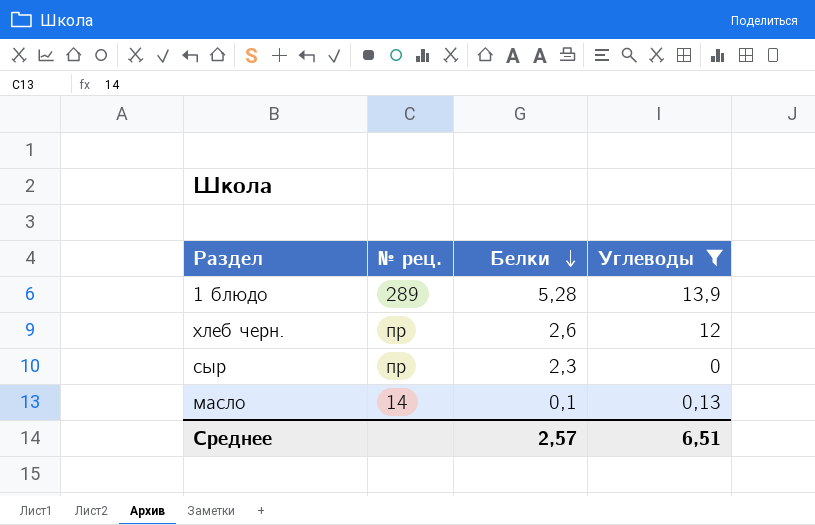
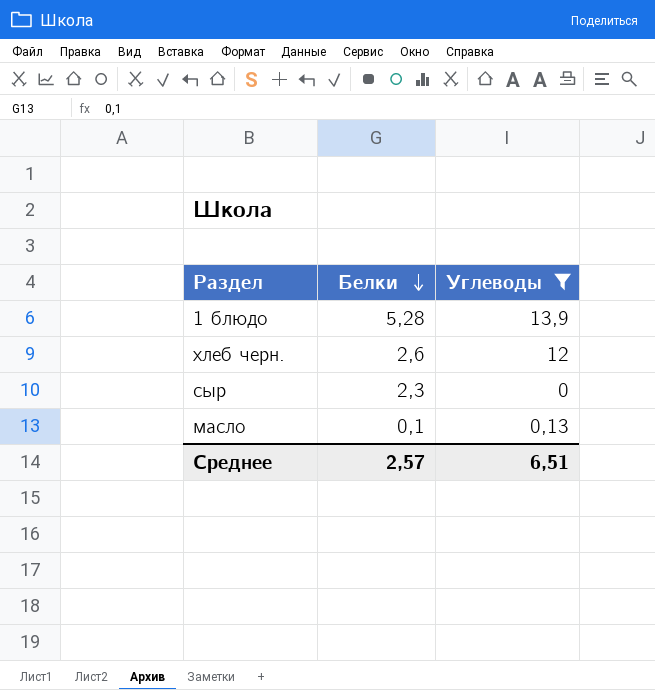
column № рец. | position: 2 -> none

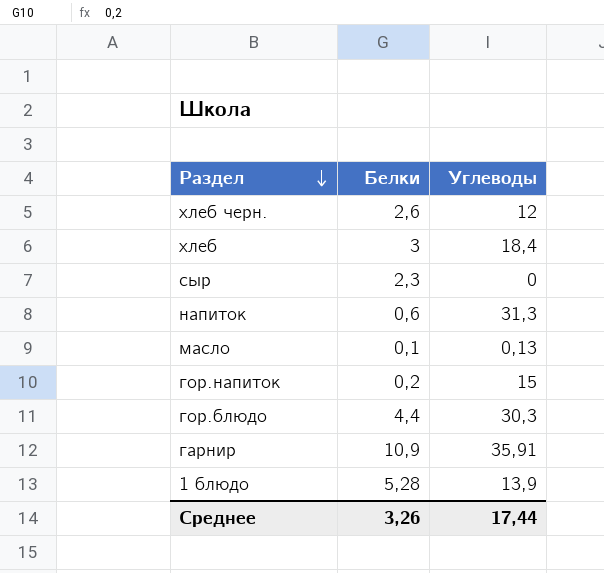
filter: Углеводы <= 13,9 -> none
row order: Белки descending -> Раздел descending
Среднее | Белки: 2,57 -> 3,26
Среднее | Углеводы: 6,51 -> 17,44

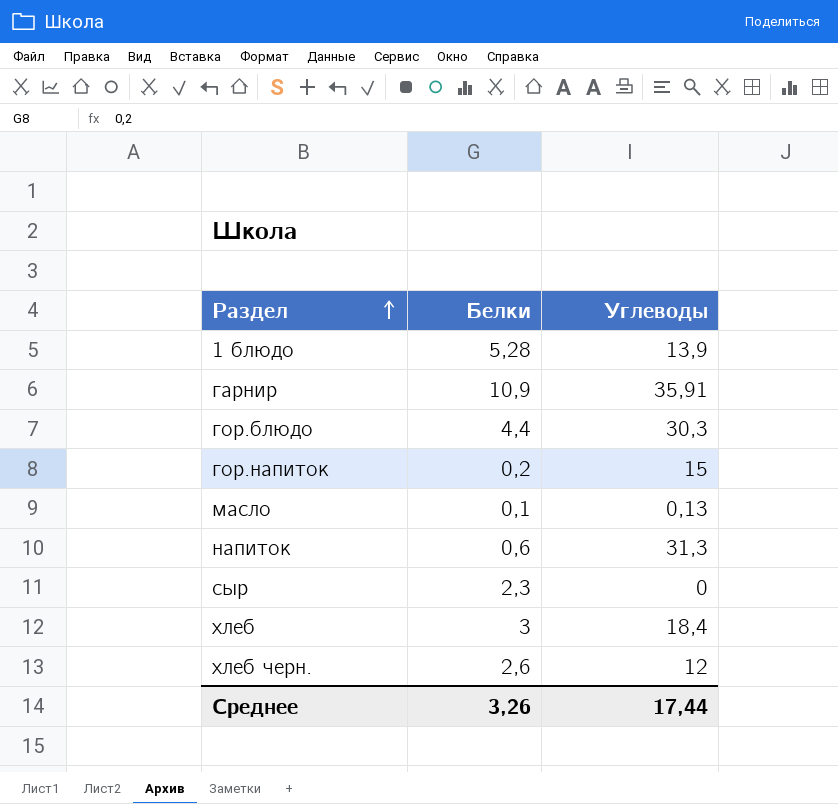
row order: Раздел descending -> Раздел ascending

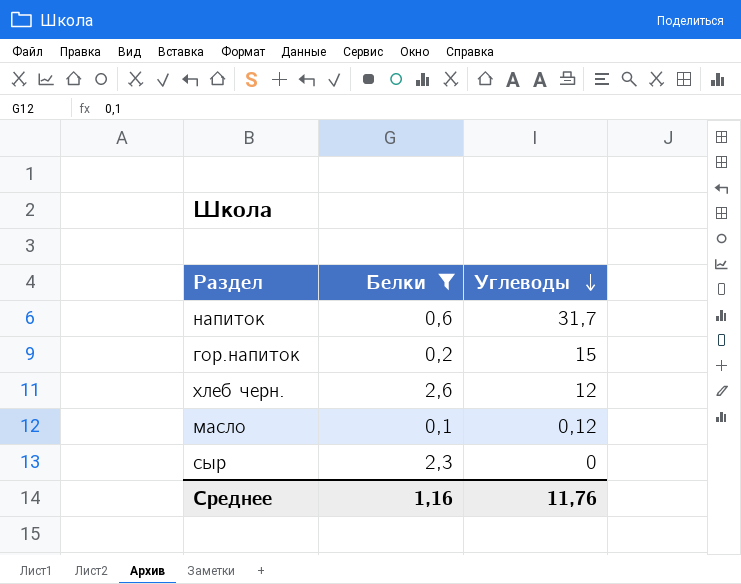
filter: none -> Белки <= 2,6
row order: Раздел ascending -> Углеводы descending
напиток | Углеводы: 31,3 -> 31,7
масло | Углеводы: 0,13 -> 0,12
Среднее | Белки: 3,26 -> 1,16
Среднее | Углеводы: 17,44 -> 11,76

